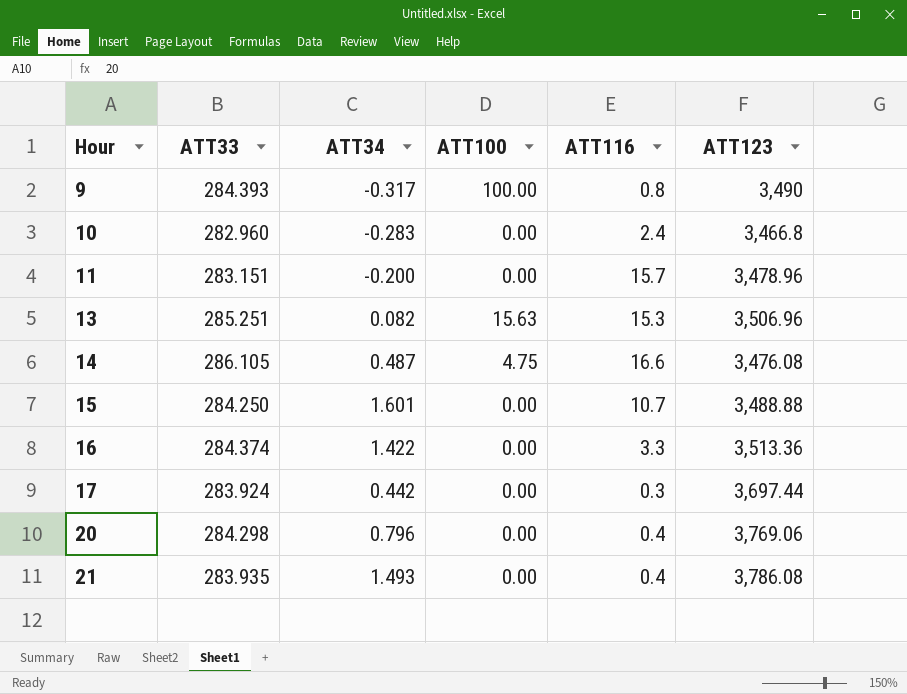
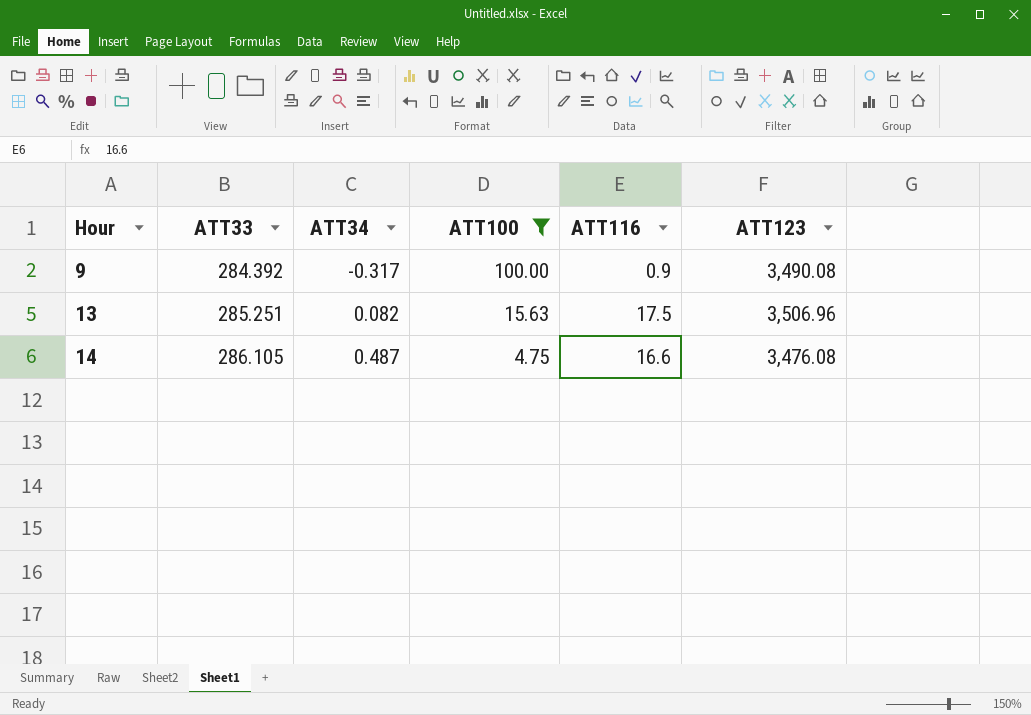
filter: none -> ATT100 != 0.00
9 | ATT33: 284.393 -> 284.392
9 | ATT116: 0.8 -> 0.9
9 | ATT123: 3,490 -> 3,490.08
13 | ATT116: 15.3 -> 17.5

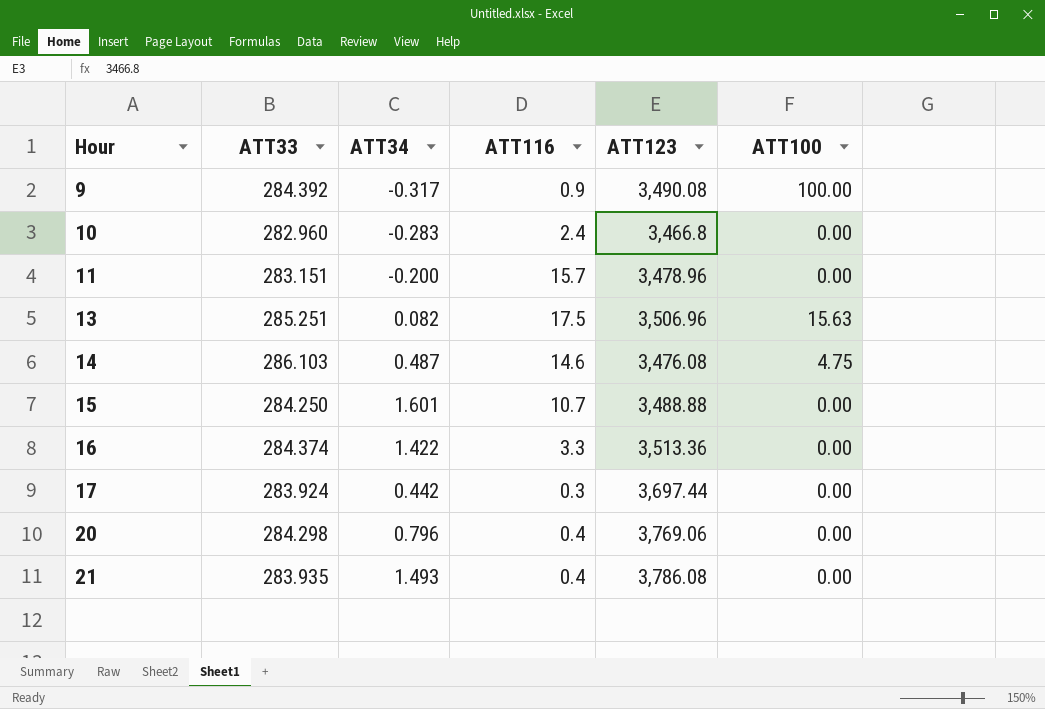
filter: ATT100 != 0.00 -> none
column ATT100 | position: 4 -> 6
14 | ATT33: 286.105 -> 286.103
14 | ATT116: 16.6 -> 14.6

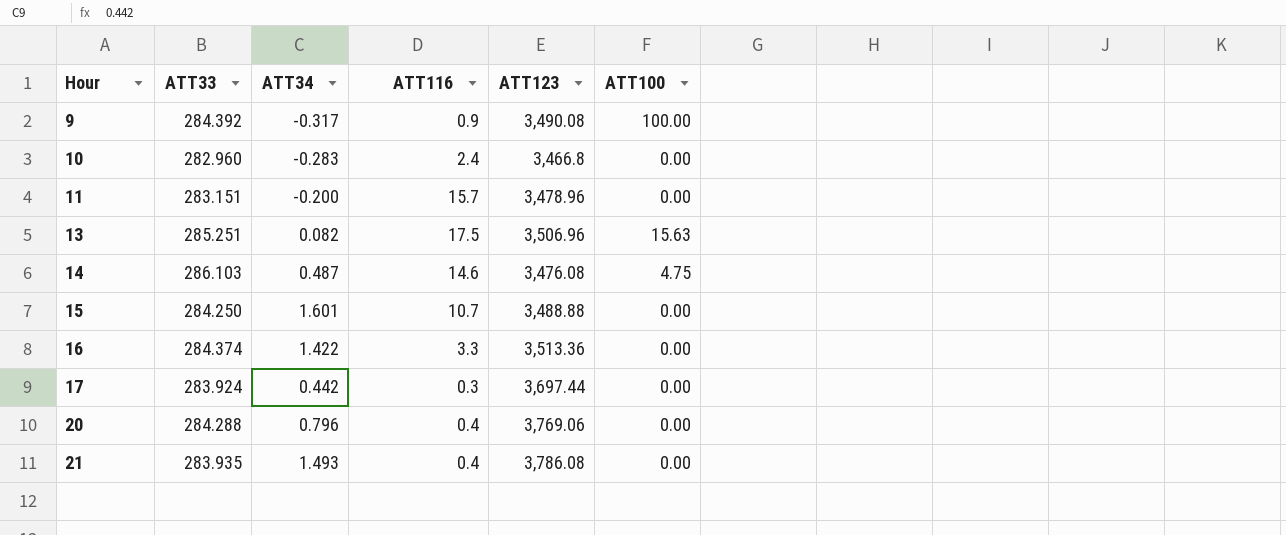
20 | ATT33: 284.298 -> 284.288

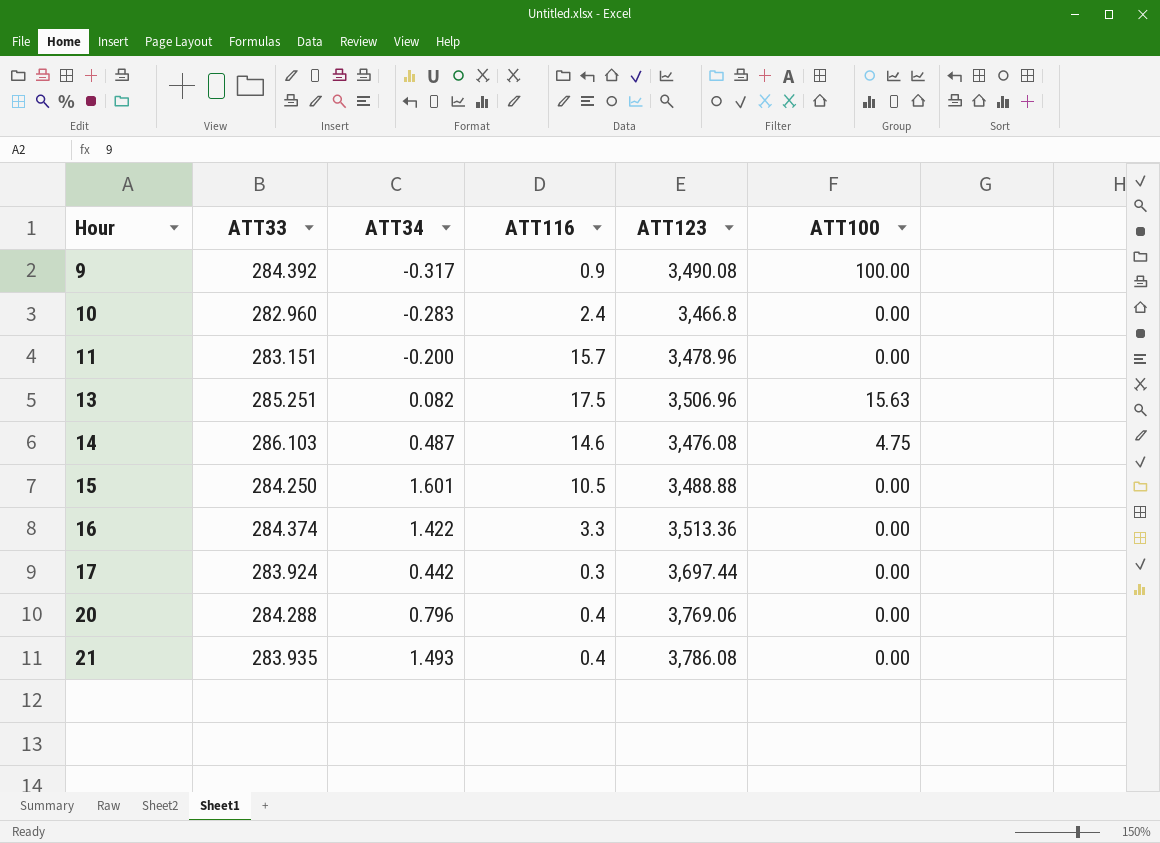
15 | ATT116: 10.7 -> 10.5

